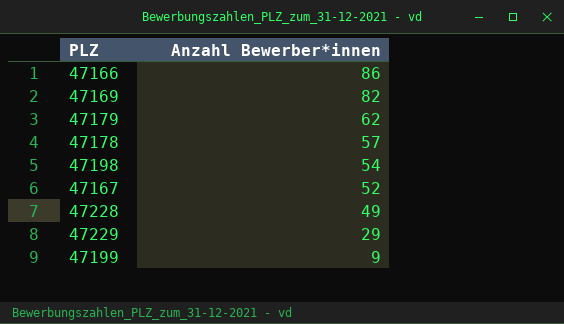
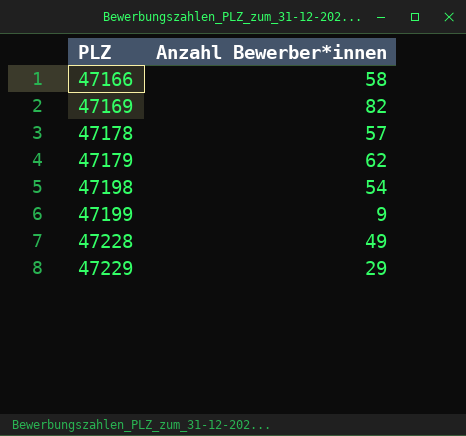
row order: Anzahl Bewerber*innen descending -> PLZ ascending
row 47167: 52 -> none
47166 | Anzahl Bewerber*innen: 86 -> 58

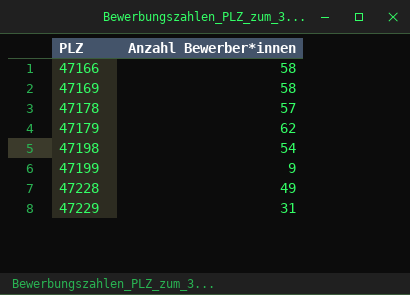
47169 | Anzahl Bewerber*innen: 82 -> 58
47229 | Anzahl Bewerber*innen: 29 -> 31

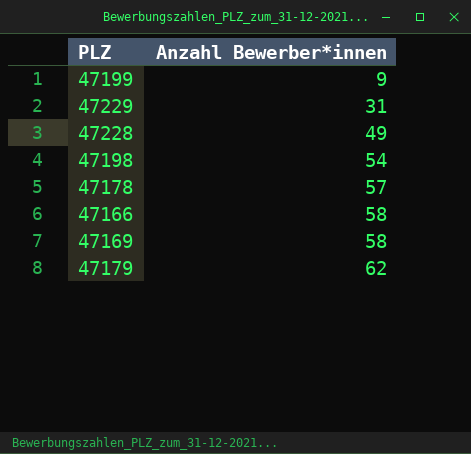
row order: PLZ ascending -> Anzahl Bewerber*innen ascending

